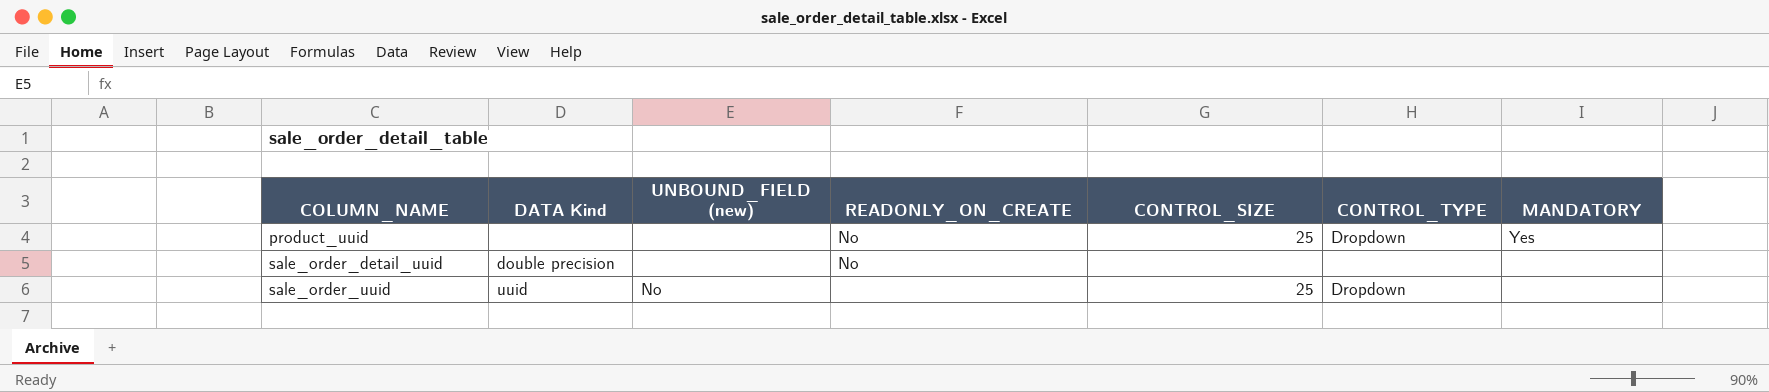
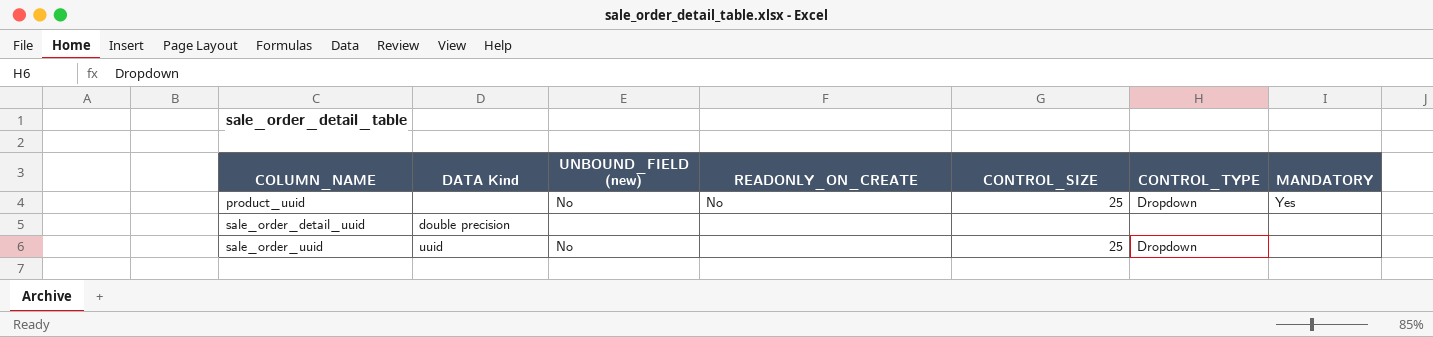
product_uuid | UNBOUND_FIELD (new): none -> No
sale_order_detail_uuid | READONLY_ON_CREATE: No -> none

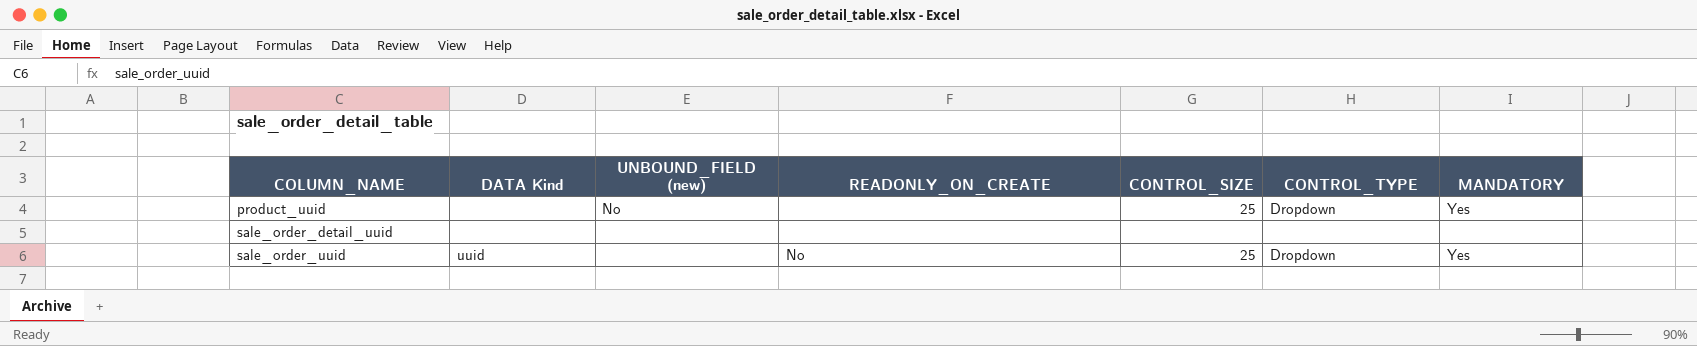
product_uuid | READONLY_ON_CREATE: No -> none
sale_order_detail_uuid | DATA Kind: double precision -> none
sale_order_uuid | UNBOUND_FIELD (new): No -> none
sale_order_uuid | READONLY_ON_CREATE: none -> No
sale_order_uuid | MANDATORY: none -> Yes

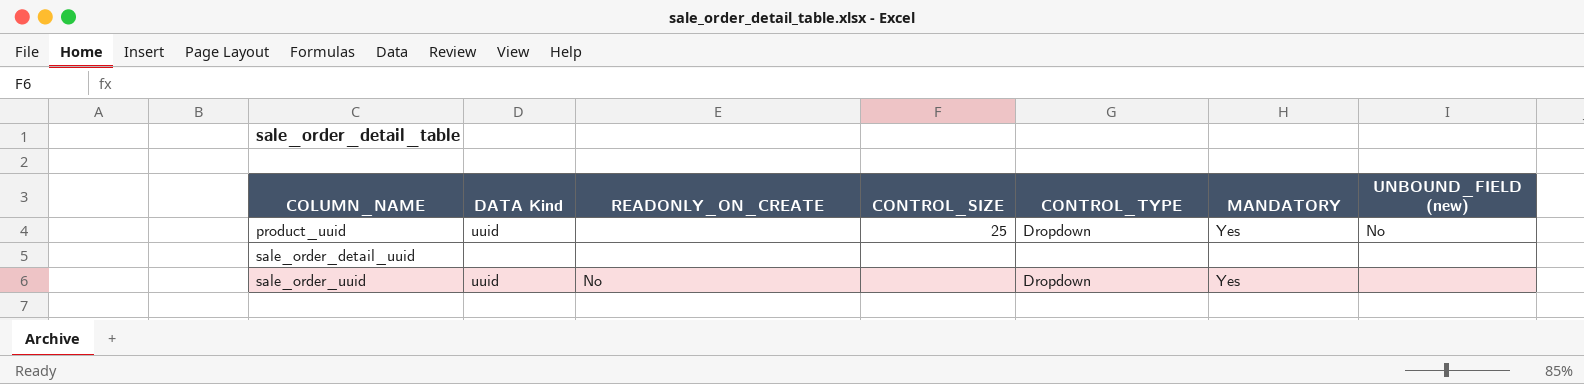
column UNBOUND_FIELD (new) | position: 3 -> 7
product_uuid | DATA Kind: none -> uuid
sale_order_uuid | CONTROL_SIZE: 25 -> none

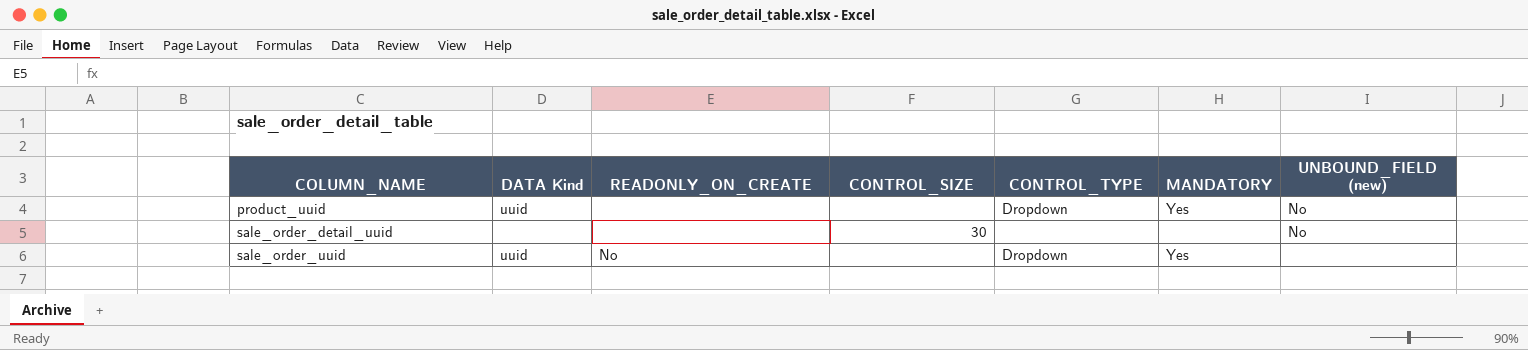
product_uuid | CONTROL_SIZE: 25 -> none
sale_order_detail_uuid | CONTROL_SIZE: none -> 30
sale_order_detail_uuid | UNBOUND_FIELD (new): none -> No

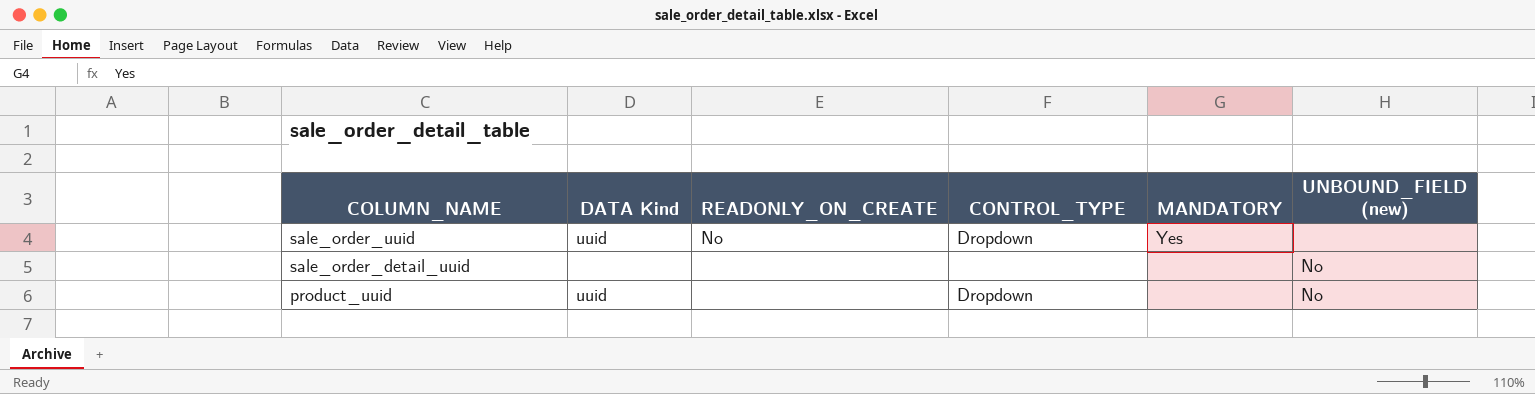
row order: COLUMN_NAME ascending -> COLUMN_NAME descending
column CONTROL_SIZE | position: 4 -> none
product_uuid | MANDATORY: Yes -> none

